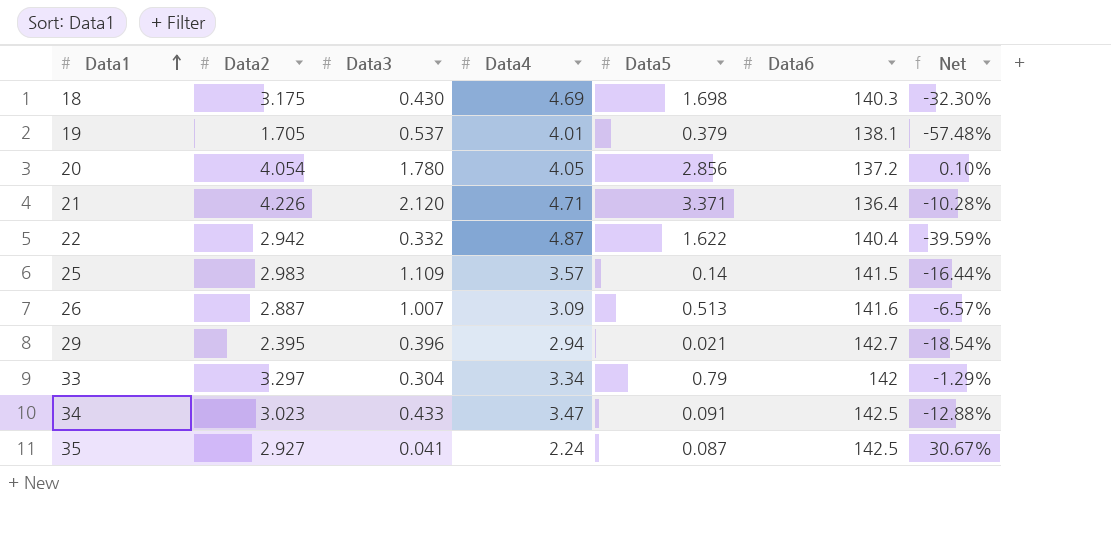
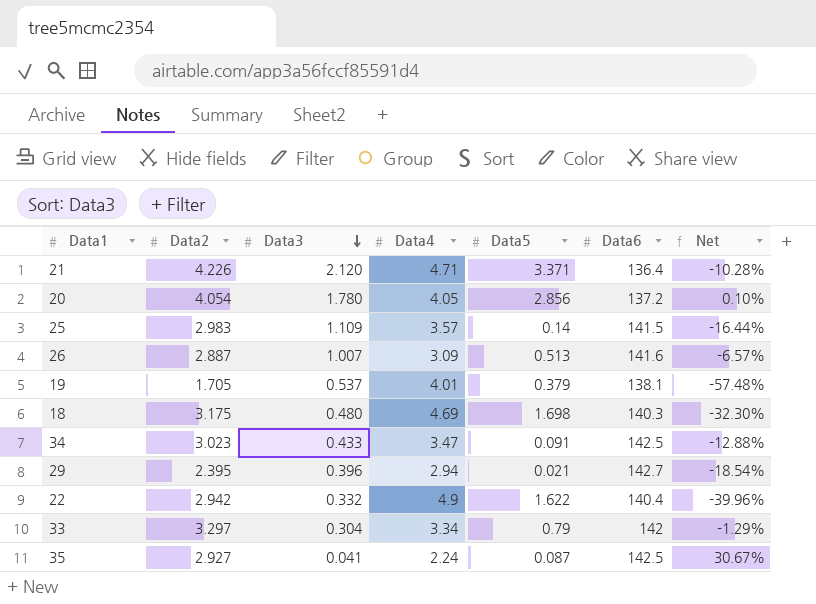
row order: Data1 ascending -> Data3 descending
18 | Data3: 0.430 -> 0.480
22 | Data4: 4.87 -> 4.9
22 | Net: -39.59% -> -39.96%

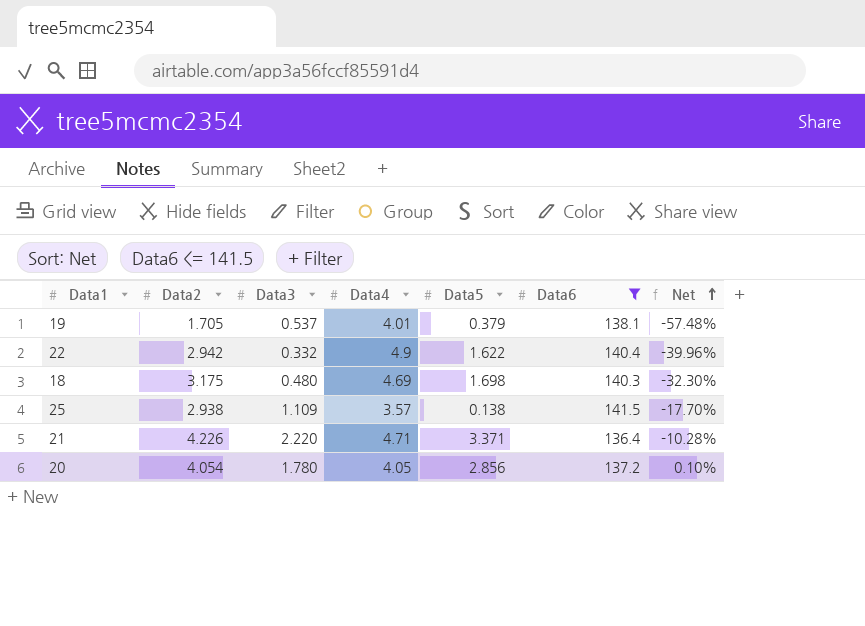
filter: none -> Data6 <= 141.5
row order: Data3 descending -> Net ascending
25 | Data2: 2.983 -> 2.938
25 | Data5: 0.14 -> 0.138
25 | Net: -16.44% -> -17.70%
21 | Data3: 2.120 -> 2.220

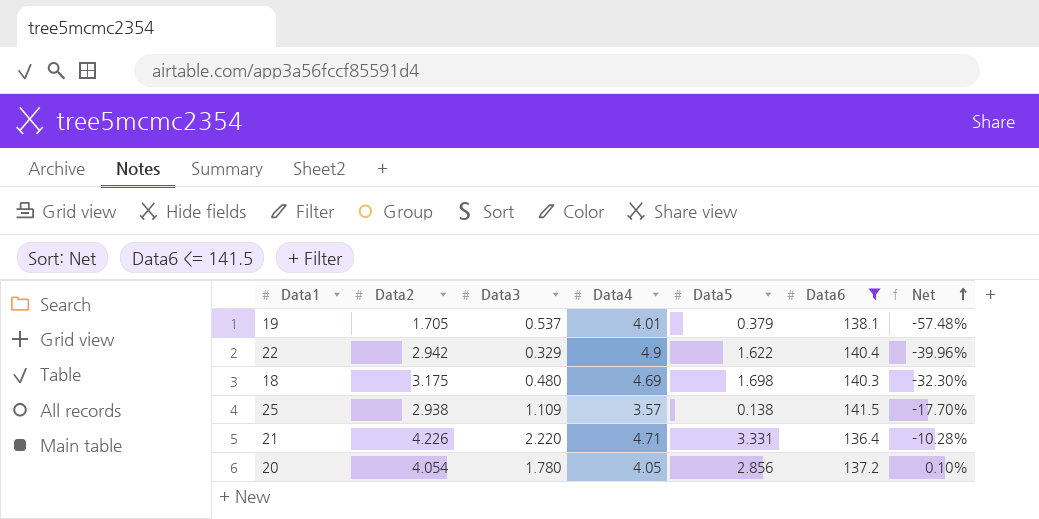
22 | Data3: 0.332 -> 0.329
21 | Data5: 3.371 -> 3.331

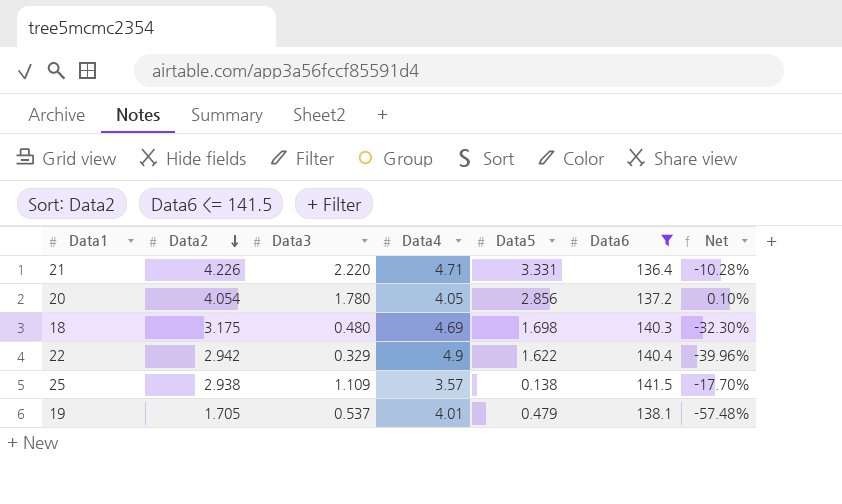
row order: Net ascending -> Data2 descending
19 | Data5: 0.379 -> 0.479

